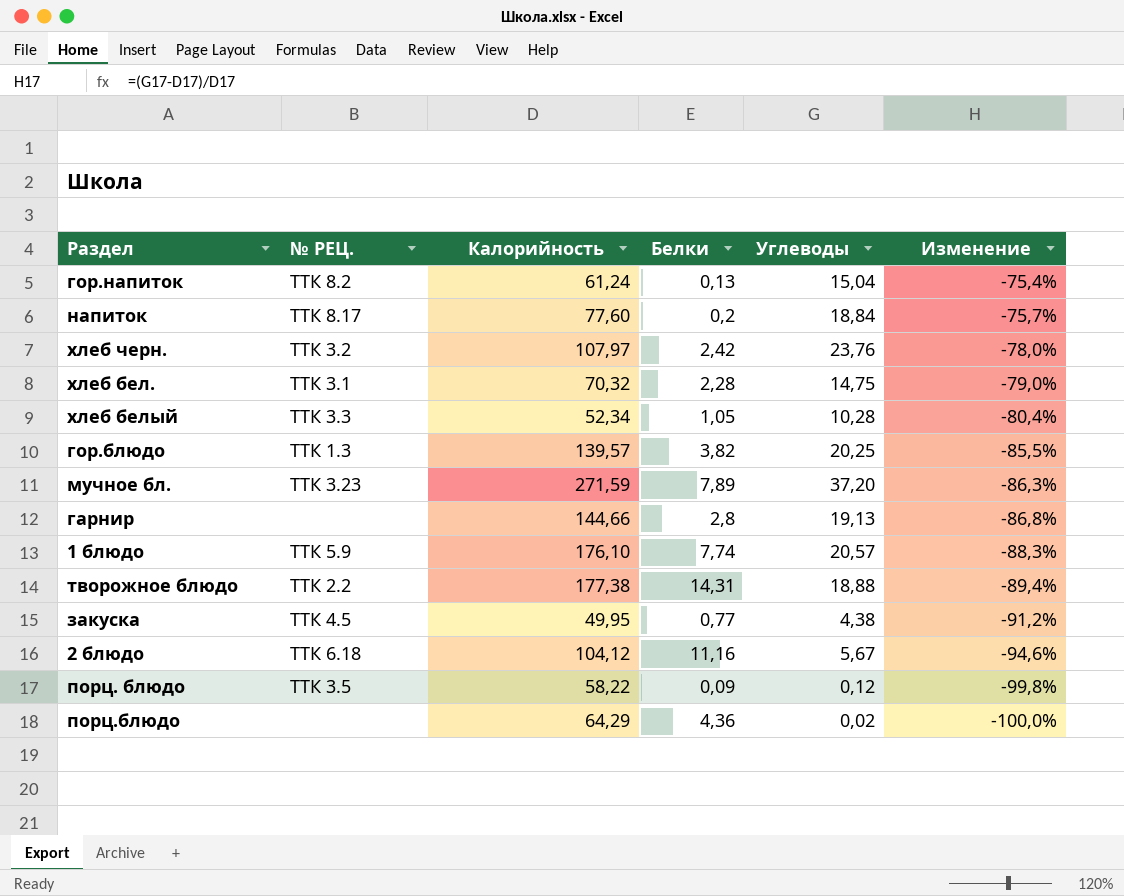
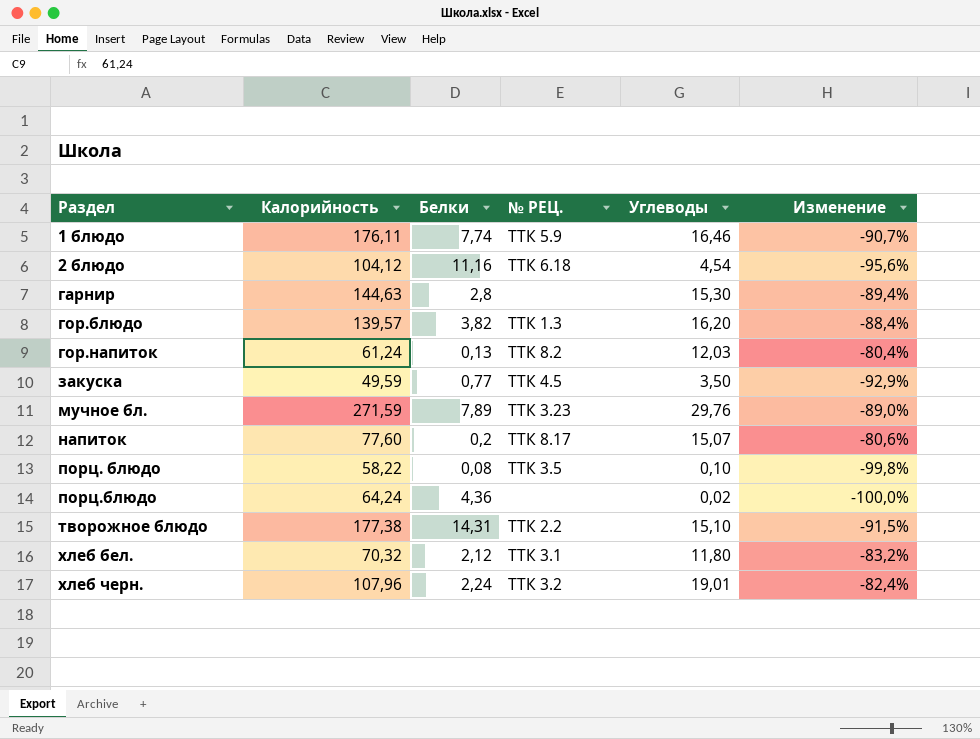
row order: Изменение descending -> Раздел ascending
column № РЕЦ. | position: 2 -> 4
row хлеб белый: ТТК 3.3 | 52,34 | 1,05 | 10,28 | -80,4% -> none
1 блюдо | Калорийность: 176,10 -> 176,11
1 блюдо | Углеводы: 20,57 -> 16,46
1 блюдо | Изменение: -88,3% -> -90,7%
2 блюдо | Углеводы: 5,67 -> 4,54
2 блюдо | Изменение: -94,6% -> -95,6%
гарнир | Калорийность: 144,66 -> 144,63
гарнир | Углеводы: 19,13 -> 15,30
гарнир | Изменение: -86,8% -> -89,4%
гор.блюдо | Углеводы: 20,25 -> 16,20
гор.блюдо | Изменение: -85,5% -> -88,4%
гор.напиток | Углеводы: 15,04 -> 12,03
гор.напиток | Изменение: -75,4% -> -80,4%
закуска | Калорийность: 49,95 -> 49,59
закуска | Углеводы: 4,38 -> 3,50
закуска | Изменение: -91,2% -> -92,9%
мучное бл. | Углеводы: 37,20 -> 29,76
мучное бл. | Изменение: -86,3% -> -89,0%
напиток | Углеводы: 18,84 -> 15,07
напиток | Изменение: -75,7% -> -80,6%
порц. блюдо | Белки: 0,09 -> 0,08
порц. блюдо | Углеводы: 0,12 -> 0,10
порц.блюдо | Калорийность: 64,29 -> 64,24
творожное блюдо | Углеводы: 18,88 -> 15,10
творожное блюдо | Изменение: -89,4% -> -91,5%
хлеб бел. | Белки: 2,28 -> 2,12
хлеб бел. | Углеводы: 14,75 -> 11,80
хлеб бел. | Изменение: -79,0% -> -83,2%
хлеб черн. | Калорийность: 107,97 -> 107,96
хлеб черн. | Белки: 2,42 -> 2,24
хлеб черн. | Углеводы: 23,76 -> 19,01
хлеб черн. | Изменение: -78,0% -> -82,4%

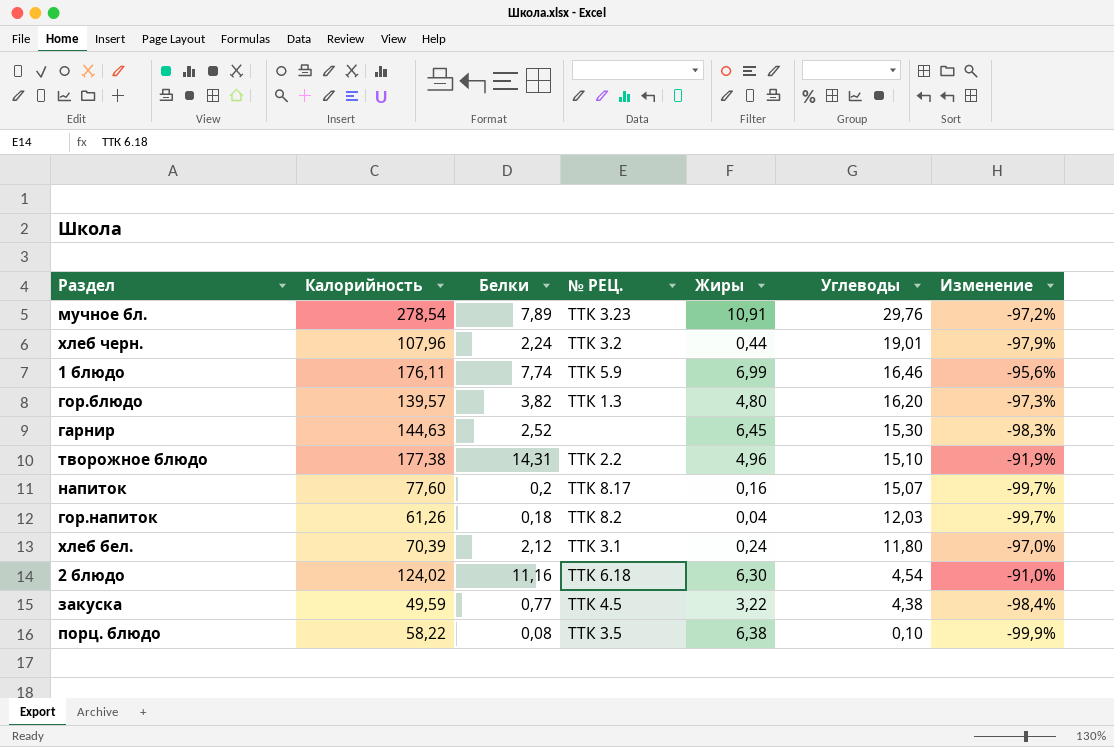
row order: Раздел ascending -> Углеводы descending
column Жиры | position: none -> 5
column Изменение | formula: ([Углеводы] - [Калорийность]) / [Калорийность] -> ([Белки] - [Калорийность]) / [Калорийность]
row порц.блюдо: 64,24 | 4,36 | none | 0,02 | -100,0% -> none
мучное бл. | Калорийность: 271,59 -> 278,54
гарнир | Белки: 2,8 -> 2,52
гор.напиток | Калорийность: 61,24 -> 61,26
гор.напиток | Белки: 0,13 -> 0,18
хлеб бел. | Калорийность: 70,32 -> 70,39
2 блюдо | Калорийность: 104,12 -> 124,02
закуска | Углеводы: 3,50 -> 4,38

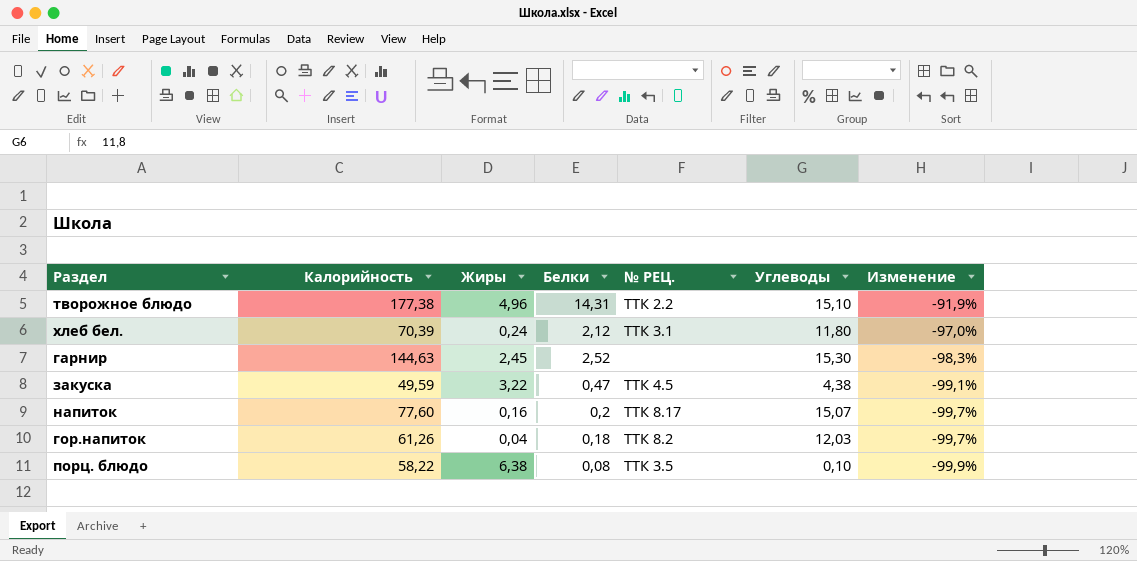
row order: Углеводы descending -> Изменение descending
column Жиры | position: 5 -> 3
row мучное бл.: 278,54 | 7,89 | ТТК 3.23 | 10,91 | 29,76 | -97,2% -> none
row хлеб черн.: 107,96 | 2,24 | ТТК 3.2 | 0,44 | 19,01 | -97,9% -> none
row 1 блюдо: 176,11 | 7,74 | ТТК 5.9 | 6,99 | 16,46 | -95,6% -> none
row гор.блюдо: 139,57 | 3,82 | ТТК 1.3 | 4,80 | 16,20 | -97,3% -> none
row 2 блюдо: 124,02 | 11,16 | ТТК 6.18 | 6,30 | 4,54 | -91,0% -> none
гарнир | Жиры: 6,45 -> 2,45
закуска | Белки: 0,77 -> 0,47
закуска | Изменение: -98,4% -> -99,1%

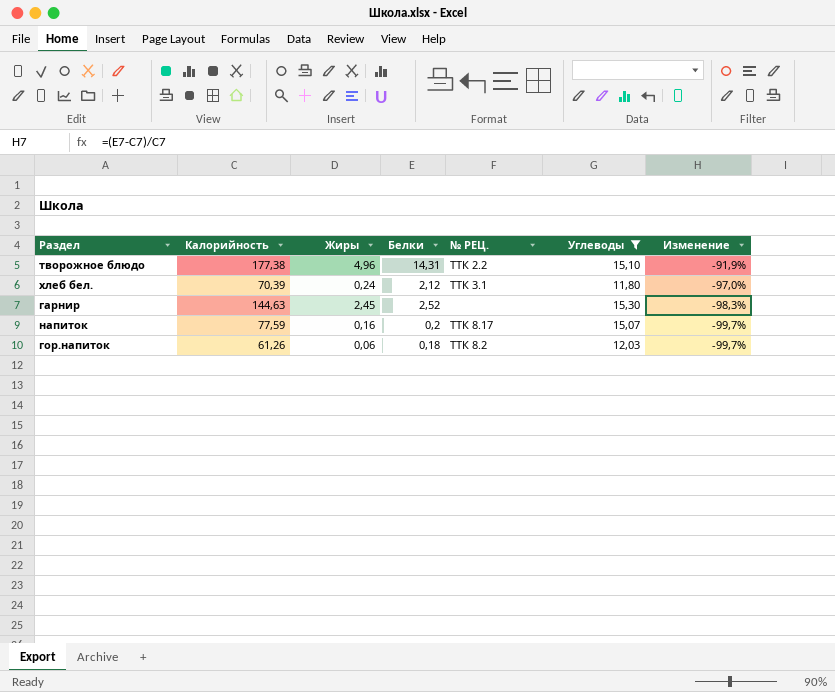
filter: none -> Углеводы >= 11,80
напиток | Калорийность: 77,60 -> 77,59
гор.напиток | Жиры: 0,04 -> 0,06

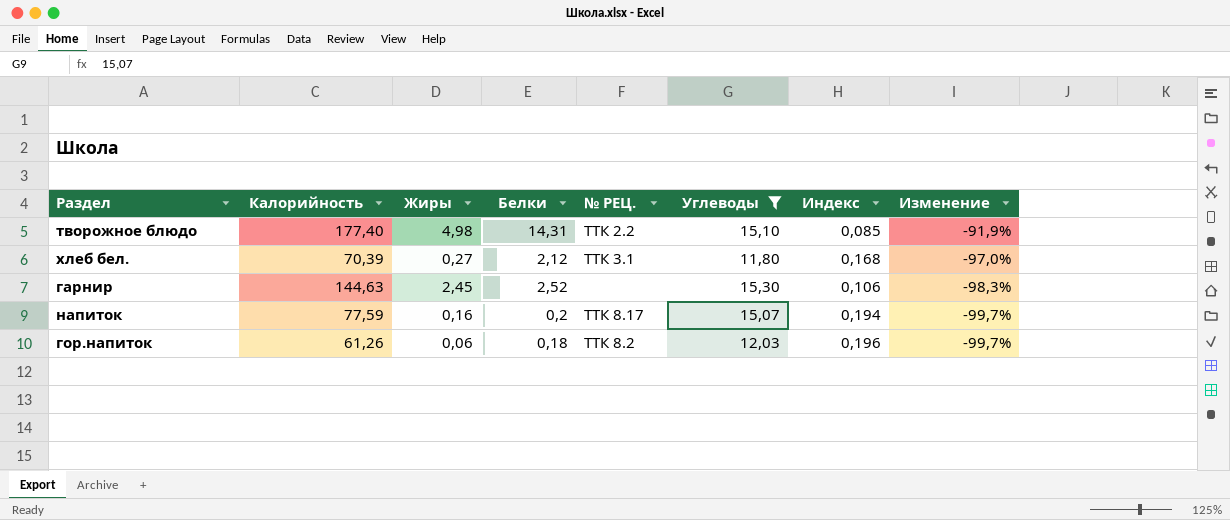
column Индекс | formula: none -> [Углеводы] / [Калорийность]
творожное блюдо | Калорийность: 177,38 -> 177,40
творожное блюдо | Жиры: 4,96 -> 4,98
хлеб бел. | Жиры: 0,24 -> 0,27

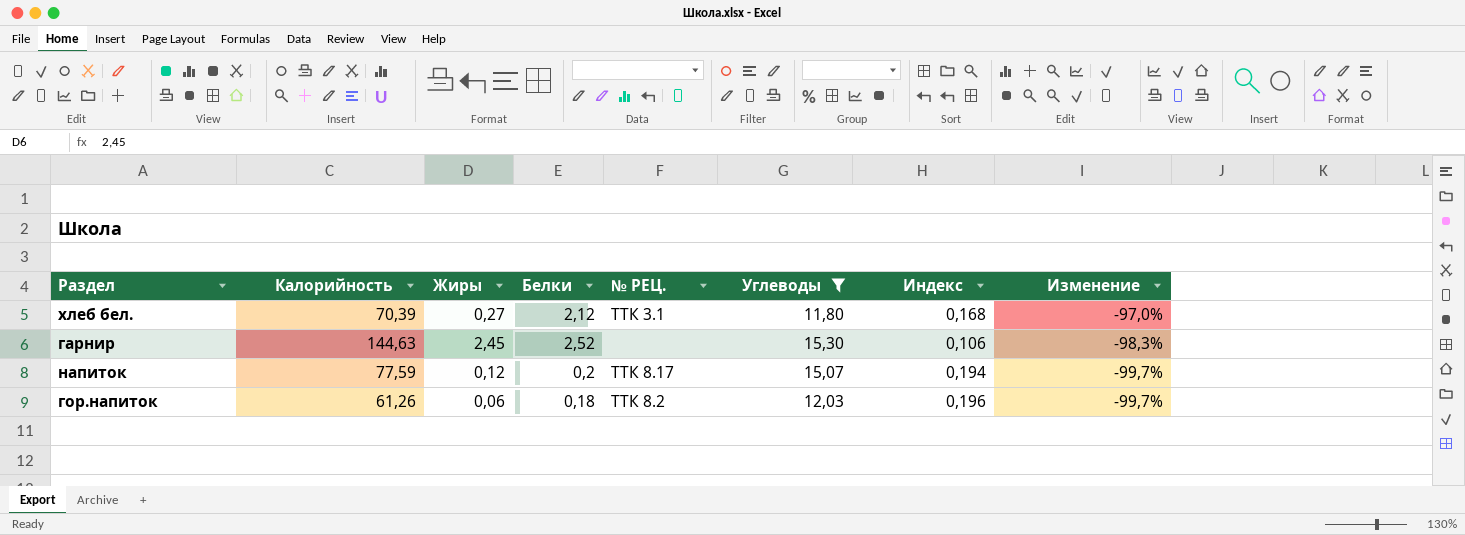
row творожное блюдо: 177,40 | 4,98 | 14,31 | ТТК 2.2 | 15,10 | 0,085 | -91,9% -> none
напиток | Жиры: 0,16 -> 0,12

